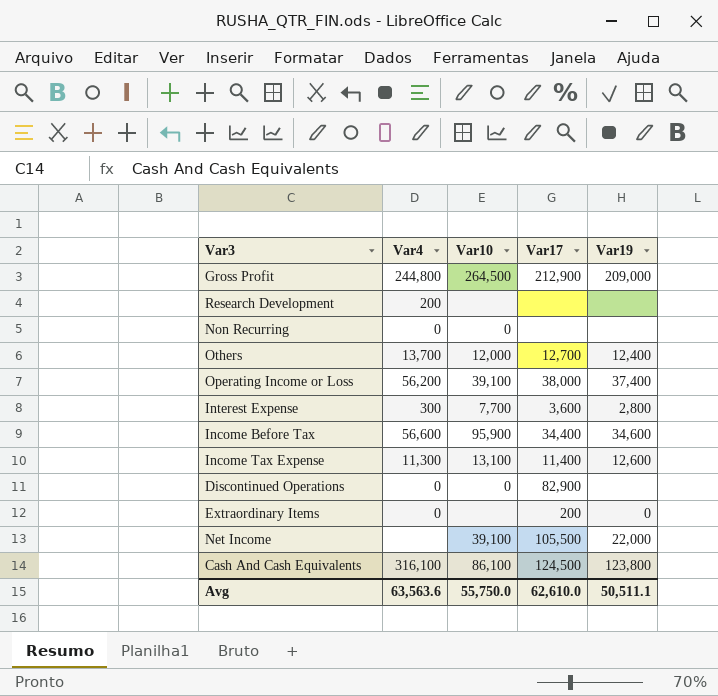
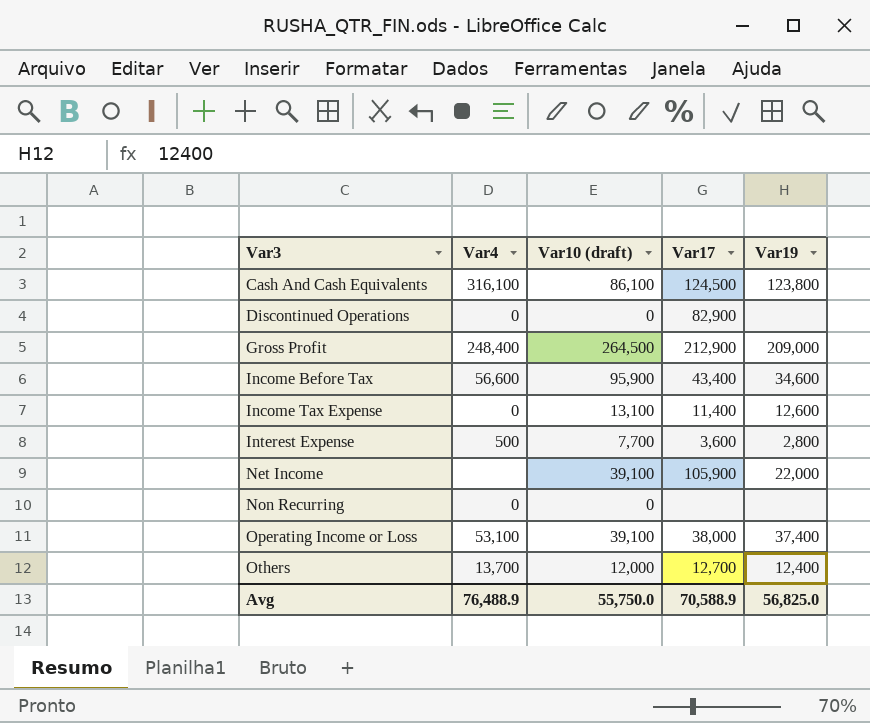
row order: none -> Var3 ascending
column name: Var10 -> Var10 (draft)
row Research Development: 200 | none | none | none -> none
row Extraordinary Items: 0 | none | 200 | 0 -> none
Gross Profit | Var4: 244,800 -> 248,400
Income Before Tax | Var17: 34,400 -> 43,400
Income Tax Expense | Var4: 11,300 -> 0
Interest Expense | Var4: 300 -> 500
Net Income | Var17: 105,500 -> 105,900
Operating Income or Loss | Var4: 56,200 -> 53,100
Avg | Var4: 63,563.6 -> 76,488.9
Avg | Var17: 62,610.0 -> 70,588.9
Avg | Var19: 50,511.1 -> 56,825.0

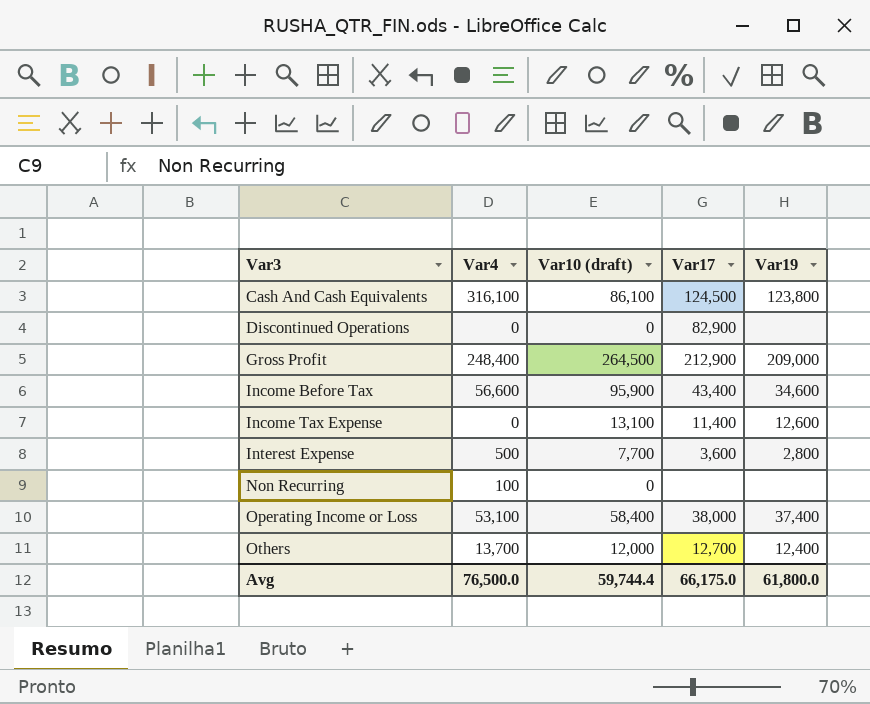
row Net Income: none | 39,100 | 105,900 | 22,000 -> none
Non Recurring | Var4: 0 -> 100
Operating Income or Loss | Var10 (draft): 39,100 -> 58,400
Avg | Var4: 76,488.9 -> 76,500.0
Avg | Var10 (draft): 55,750.0 -> 59,744.4
Avg | Var17: 70,588.9 -> 66,175.0
Avg | Var19: 56,825.0 -> 61,800.0

